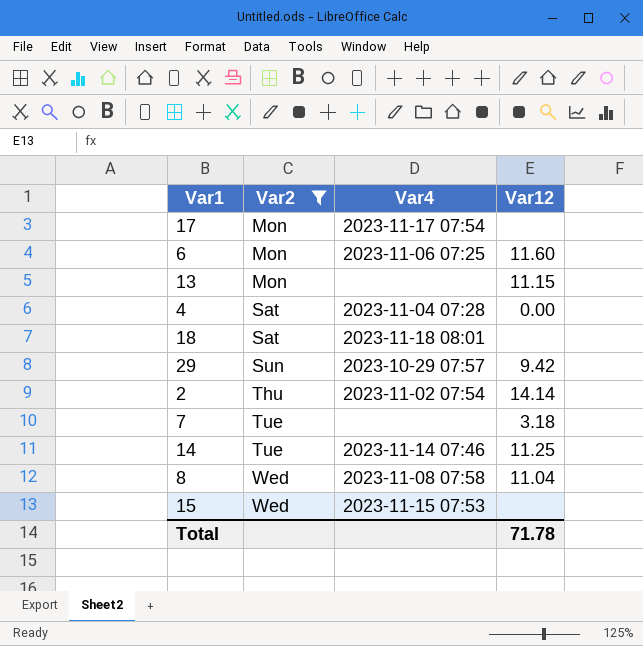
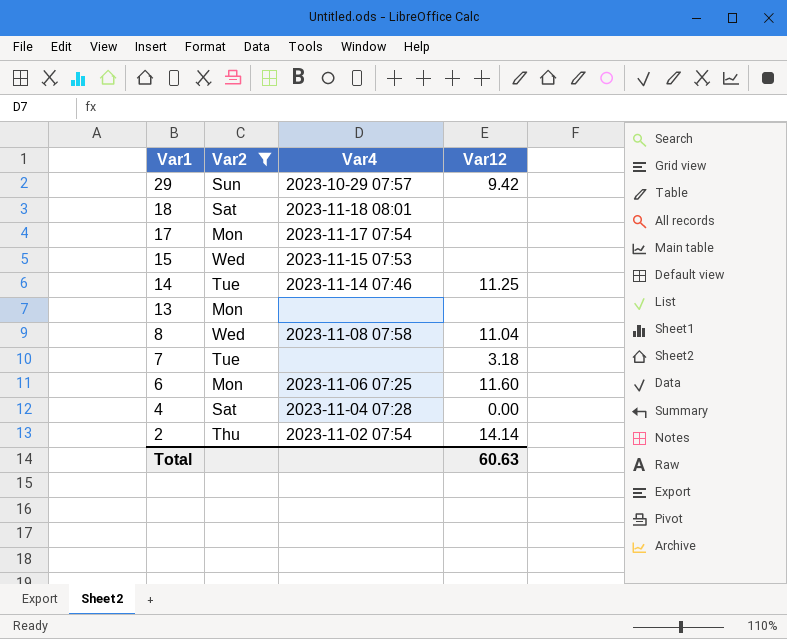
row order: Var2 ascending -> Var1 descending
13 | Var12: 11.15 -> none
Total | Var12: 71.78 -> 60.63

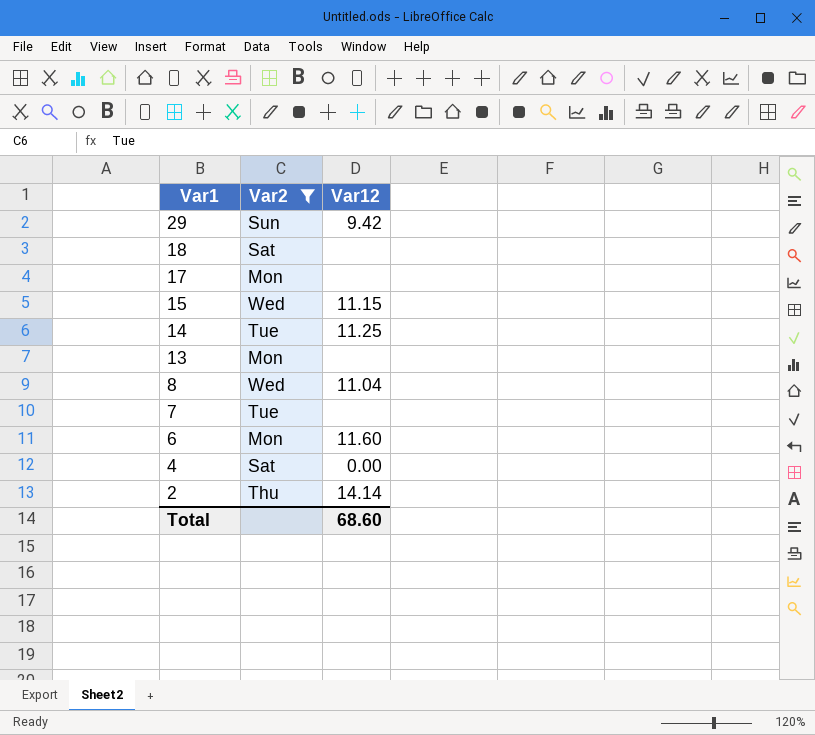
column Var4 | position: 3 -> none
15 | Var12: none -> 11.15
7 | Var12: 3.18 -> none
Total | Var12: 60.63 -> 68.60

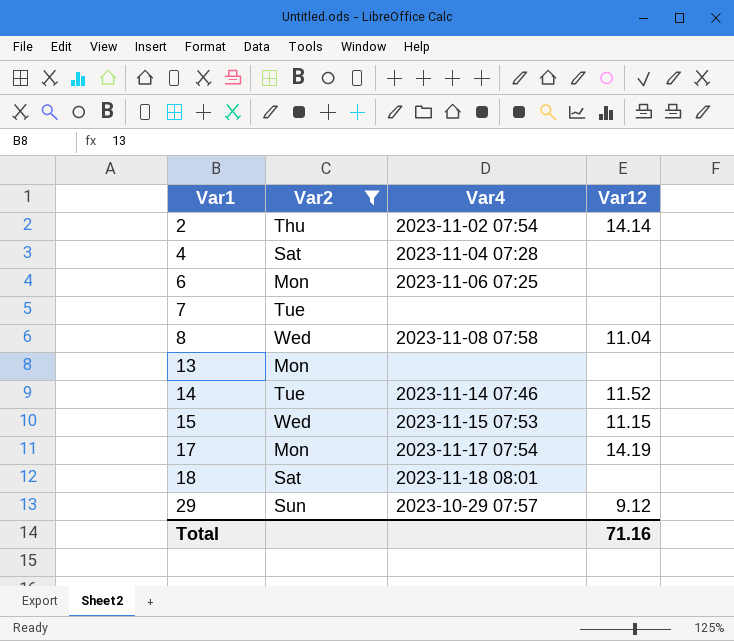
row order: Var1 descending -> Var1 ascending
column Var4 | position: none -> 3
4 | Var12: 0.00 -> none
6 | Var12: 11.60 -> none
14 | Var12: 11.25 -> 11.52
17 | Var12: none -> 14.19
29 | Var12: 9.42 -> 9.12
Total | Var12: 68.60 -> 71.16

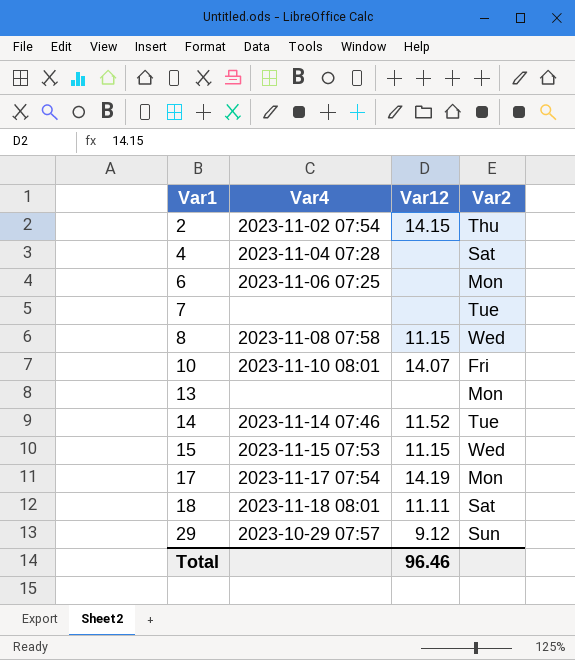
filter: Var2 != Fri -> none
column Var2 | position: 2 -> 4
2 | Var12: 14.14 -> 14.15
8 | Var12: 11.04 -> 11.15
18 | Var12: none -> 11.11
Total | Var12: 71.16 -> 96.46

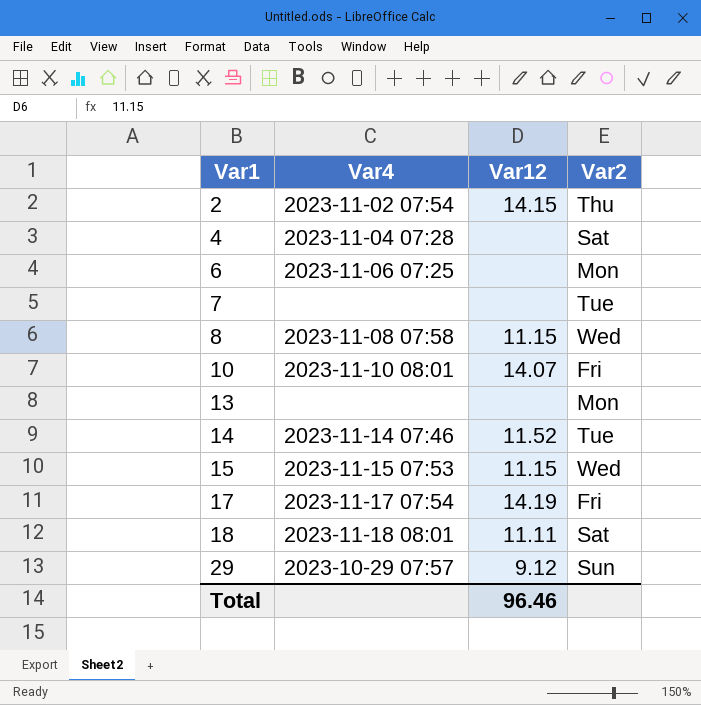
17 | Var2: Mon -> Fri

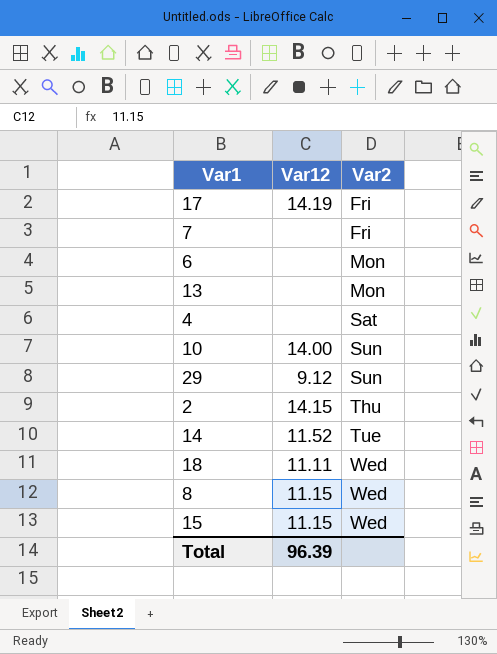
row order: Var1 ascending -> Var2 ascending
column Var4 | position: 2 -> none
7 | Var2: Tue -> Fri
10 | Var12: 14.07 -> 14.00
10 | Var2: Fri -> Sun
18 | Var2: Sat -> Wed
Total | Var12: 96.46 -> 96.39

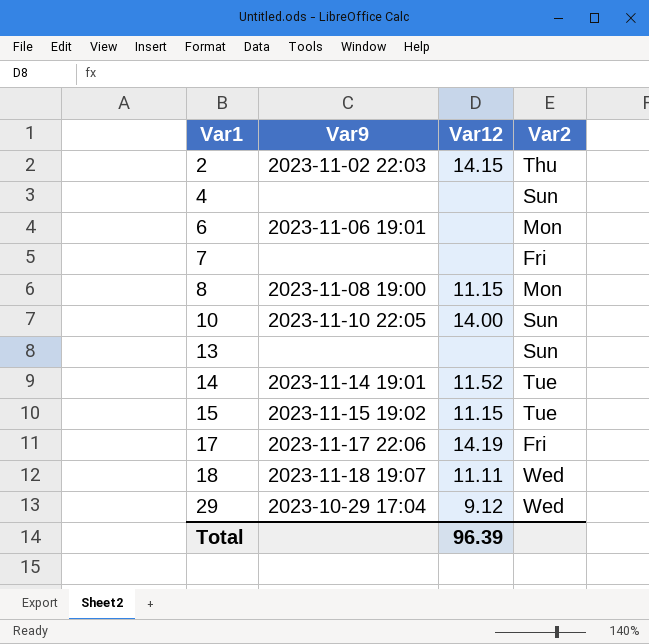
row order: Var2 ascending -> Var1 ascending
column Var9 | position: none -> 2
4 | Var2: Sat -> Sun
8 | Var2: Wed -> Mon
13 | Var2: Mon -> Sun
15 | Var2: Wed -> Tue
29 | Var2: Sun -> Wed

